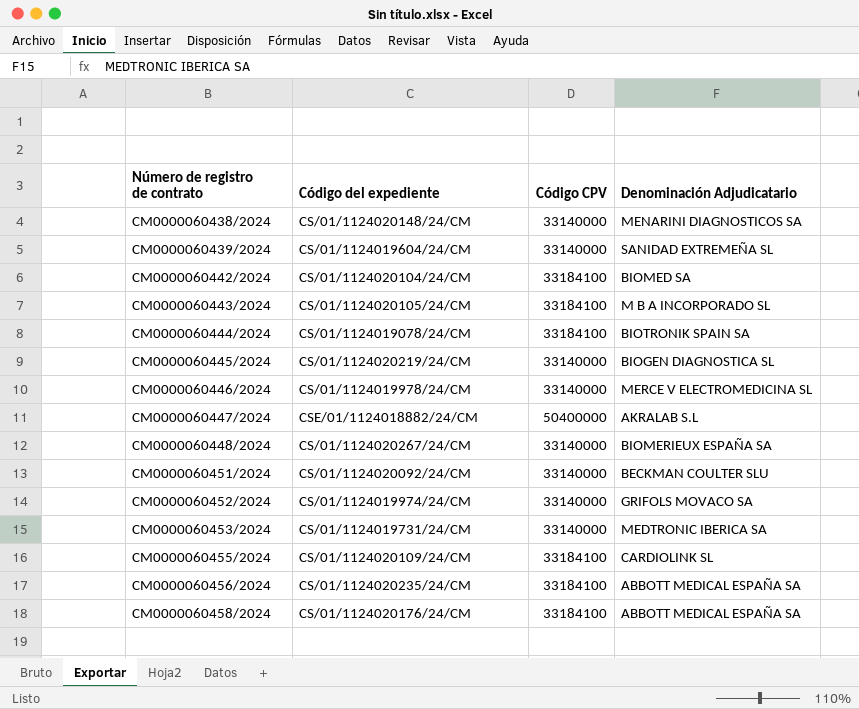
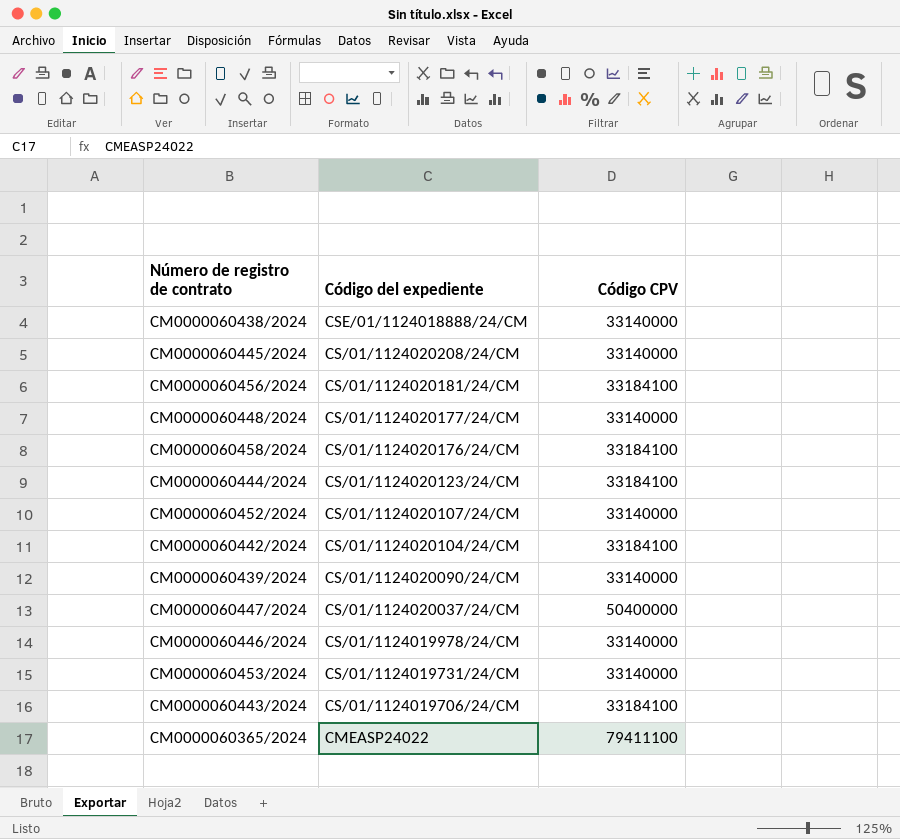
row order: Número de registro de contrato ascending -> Código del expediente descending
column Denominación Adjudicatario | position: 4 -> none
row CM0000060451/2024: CS/01/1124020092/24/CM | 33140000 | BECKMAN COULTER SLU -> none
row CM0000060455/2024: CS/01/1124020109/24/CM | 33184100 | CARDIOLINK SL -> none
CM0000060438/2024 | Código del expediente: CS/01/1124020148/24/CM -> CSE/01/1124018888/24/CM
CM0000060445/2024 | Código del expediente: CS/01/1124020219/24/CM -> CS/01/1124020208/24/CM
CM0000060456/2024 | Código del expediente: CS/01/1124020235/24/CM -> CS/01/1124020181/24/CM
CM0000060448/2024 | Código del expediente: CS/01/1124020267/24/CM -> CS/01/1124020177/24/CM
CM0000060444/2024 | Código del expediente: CS/01/1124019078/24/CM -> CS/01/1124020123/24/CM
CM0000060452/2024 | Código del expediente: CS/01/1124019974/24/CM -> CS/01/1124020107/24/CM
CM0000060439/2024 | Código del expediente: CS/01/1124019604/24/CM -> CS/01/1124020090/24/CM
CM0000060447/2024 | Código del expediente: CSE/01/1124018882/24/CM -> CS/01/1124020037/24/CM
CM0000060443/2024 | Código del expediente: CS/01/1124020105/24/CM -> CS/01/1124019706/24/CM
row CM0000060365/2024: none -> CMEASP24022 | 79411100

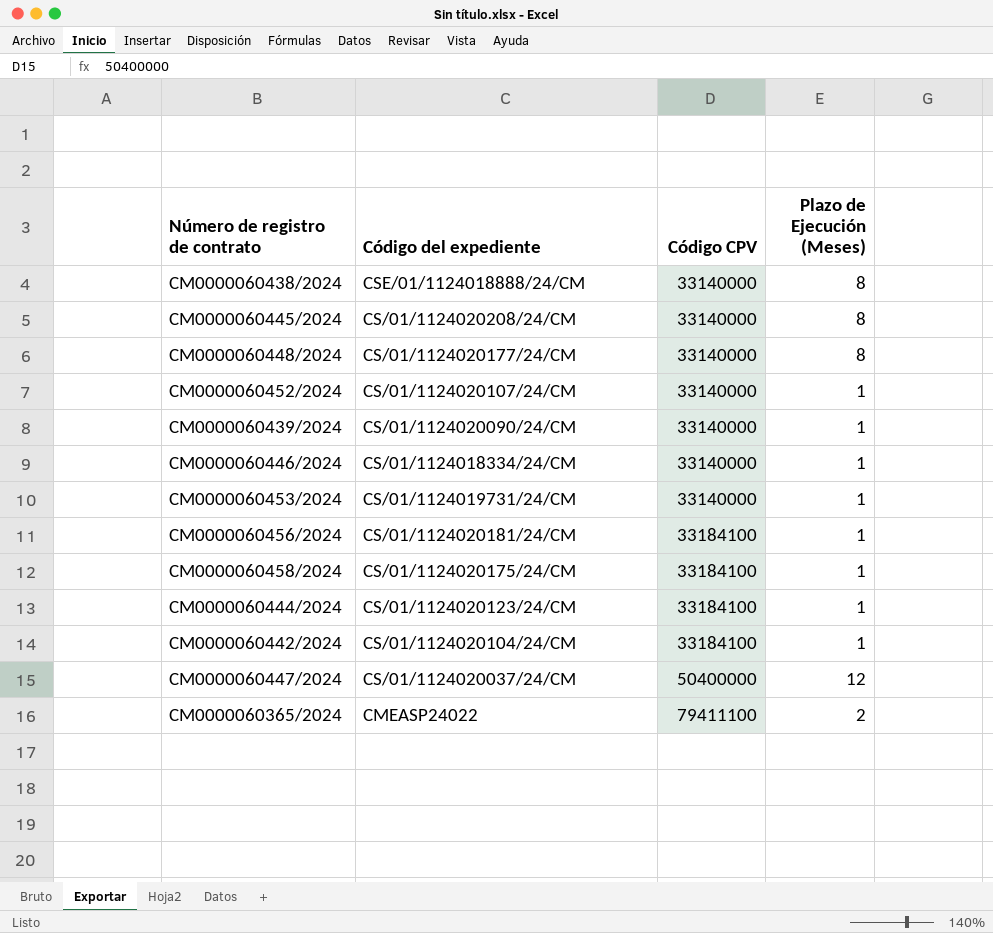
row order: Código del expediente descending -> Código CPV ascending
column Plazo de Ejecución (Meses) | position: none -> 4
row CM0000060443/2024: CS/01/1124019706/24/CM | 33184100 -> none
CM0000060446/2024 | Código del expediente: CS/01/1124019978/24/CM -> CS/01/1124018334/24/CM
CM0000060458/2024 | Código del expediente: CS/01/1124020176/24/CM -> CS/01/1124020175/24/CM

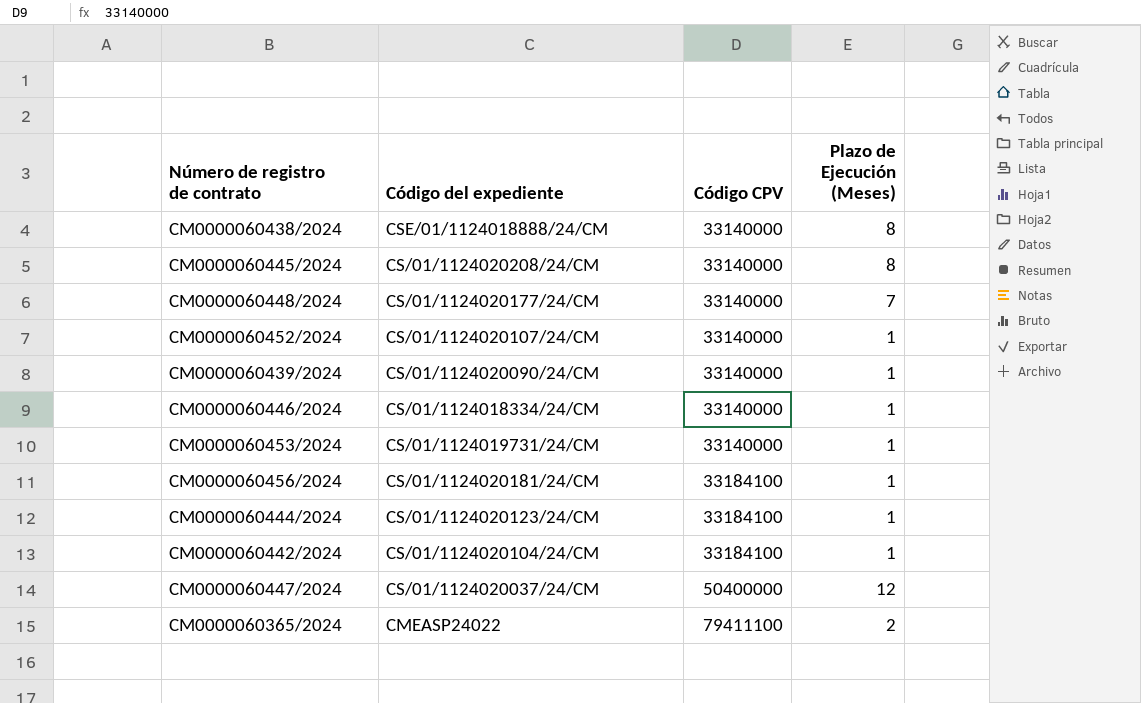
row CM0000060458/2024: CS/01/1124020175/24/CM | 33184100 | 1 -> none
CM0000060448/2024 | Plazo de Ejecución (Meses): 8 -> 7

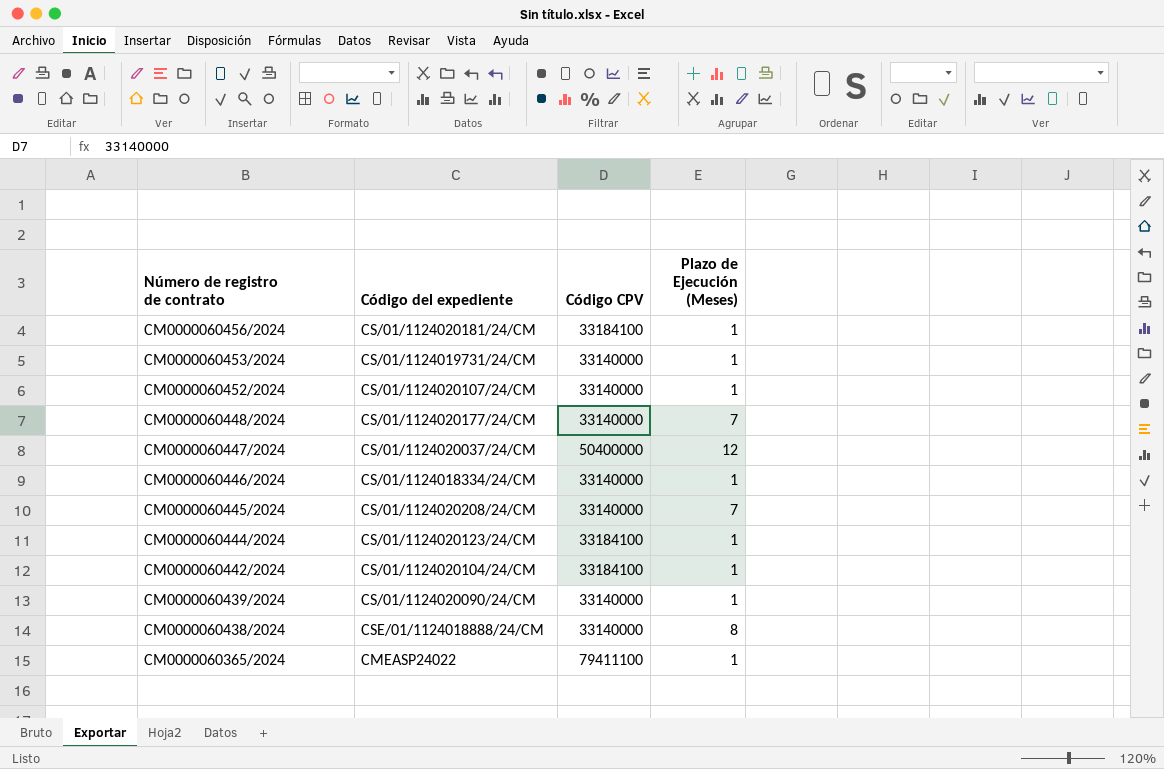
row order: Código CPV ascending -> Número de registro de contrato descending
CM0000060445/2024 | Plazo de Ejecución (Meses): 8 -> 7
CM0000060365/2024 | Plazo de Ejecución (Meses): 2 -> 1

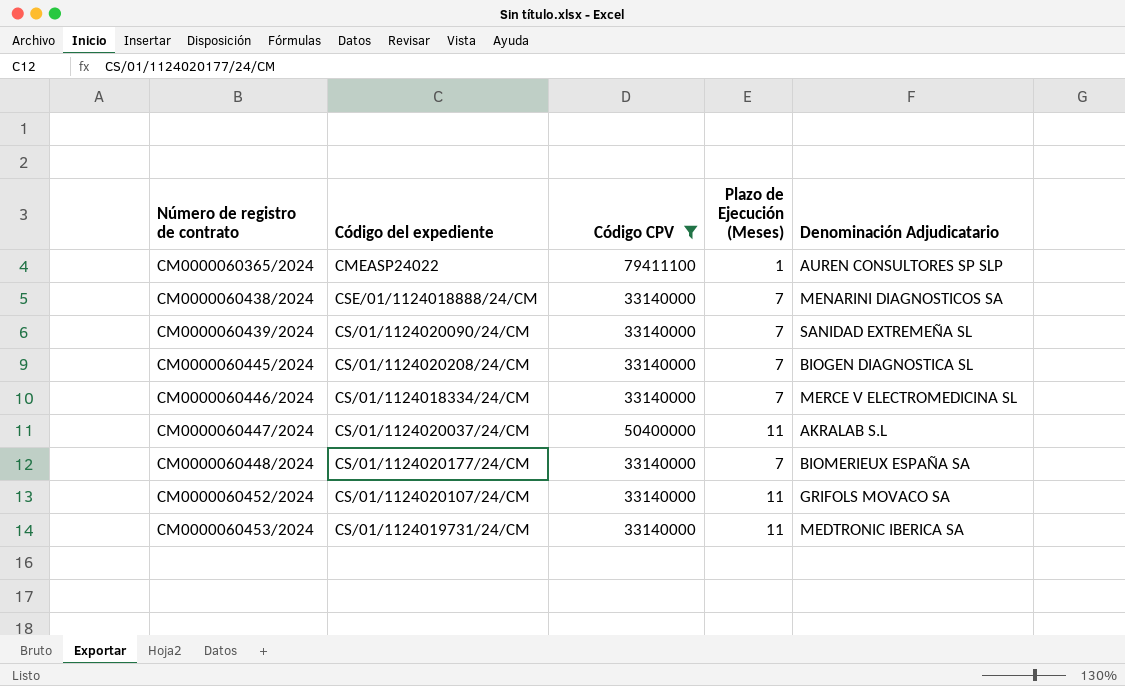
filter: none -> Código CPV != 33184100
row order: Número de registro de contrato descending -> Número de registro de contrato ascending
column Denominación Adjudicatario | position: none -> 5
CM0000060438/2024 | Plazo de Ejecución (Meses): 8 -> 7
CM0000060439/2024 | Plazo de Ejecución (Meses): 1 -> 7
CM0000060446/2024 | Plazo de Ejecución (Meses): 1 -> 7
CM0000060447/2024 | Plazo de Ejecución (Meses): 12 -> 11
CM0000060452/2024 | Plazo de Ejecución (Meses): 1 -> 11
CM0000060453/2024 | Plazo de Ejecución (Meses): 1 -> 11

